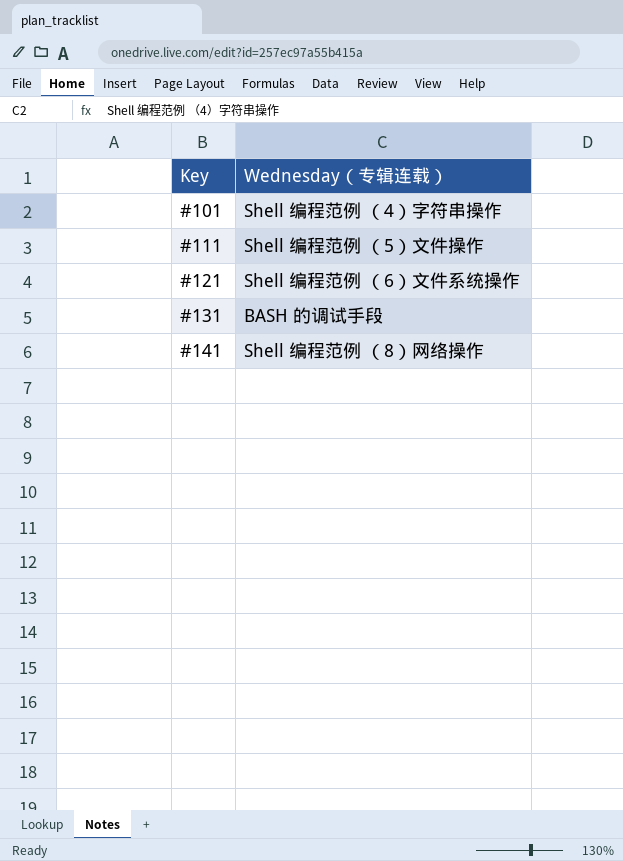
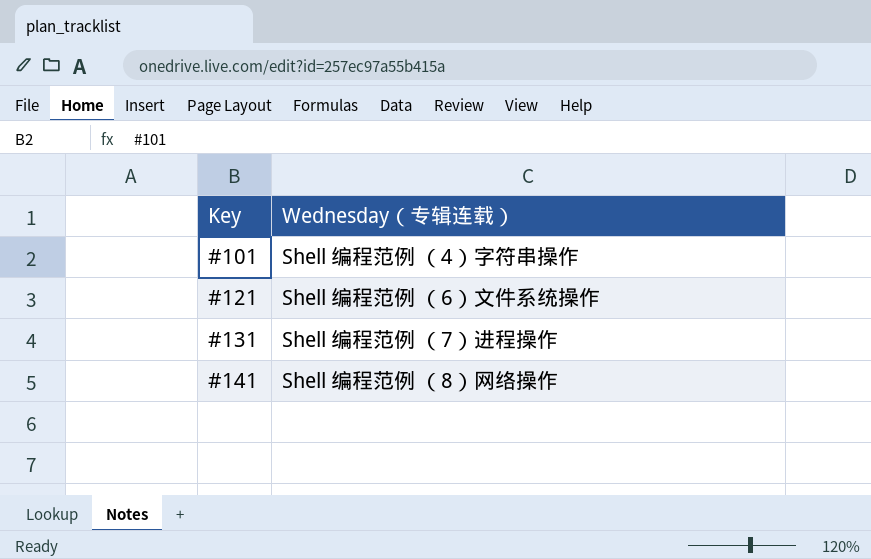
row #111: Shell 编程范例 （5）文件操作 -> none
#131 | Wednesday（专辑连载）: BASH 的调试手段 -> Shell 编程范例 （7）进程操作

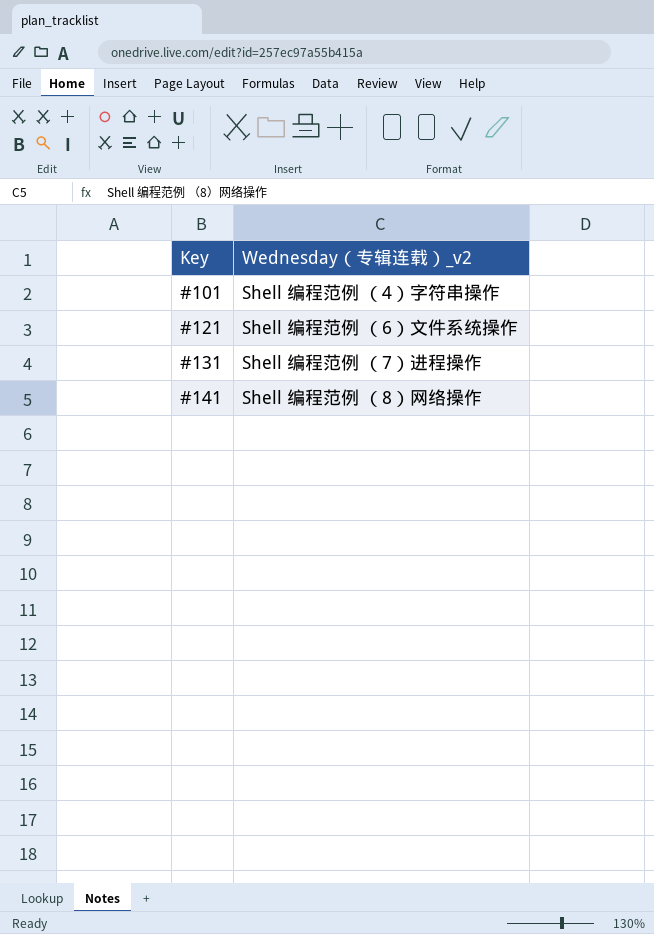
column name: Wednesday（专辑连载） -> Wednesday（专辑连载）_v2

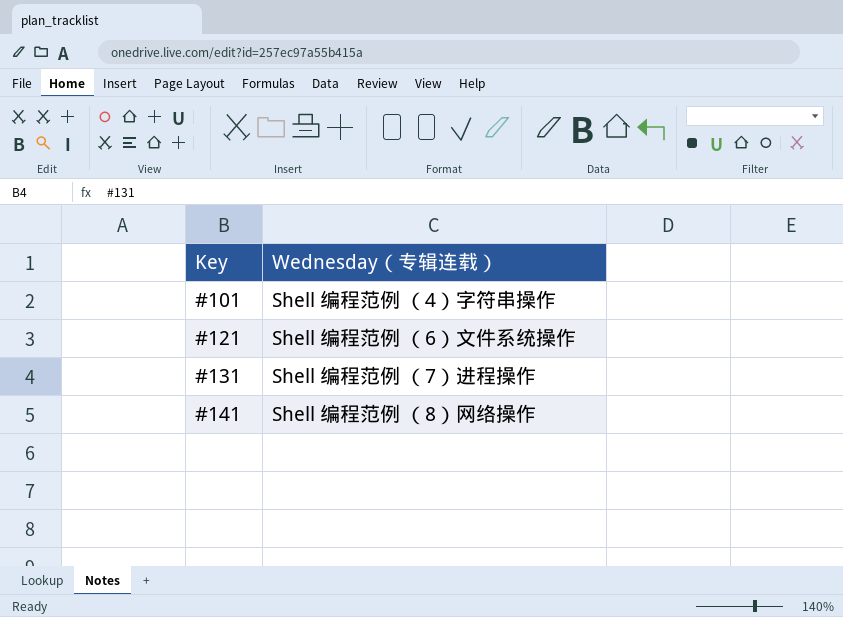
column name: Wednesday（专辑连载）_v2 -> Wednesday（专辑连载）

